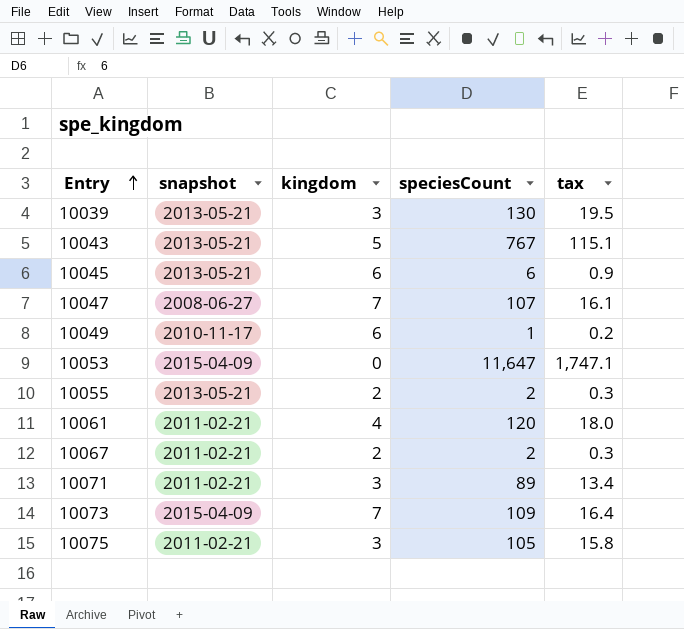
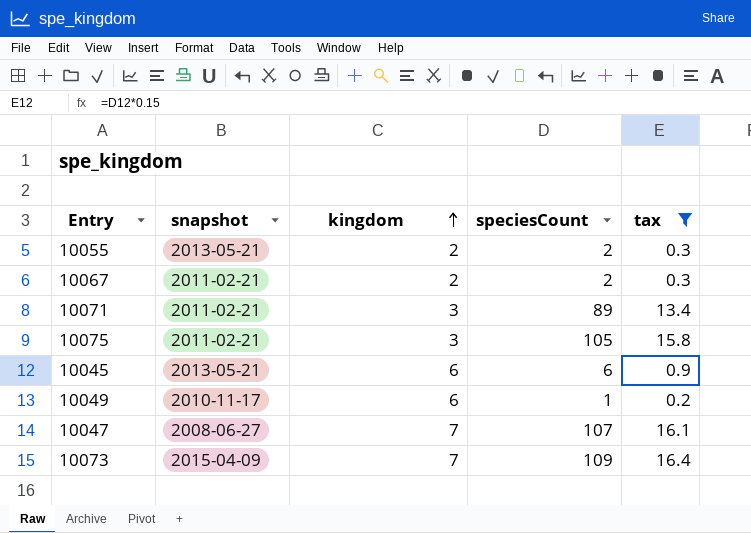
filter: none -> tax <= 16.4
row order: Entry ascending -> kingdom ascending

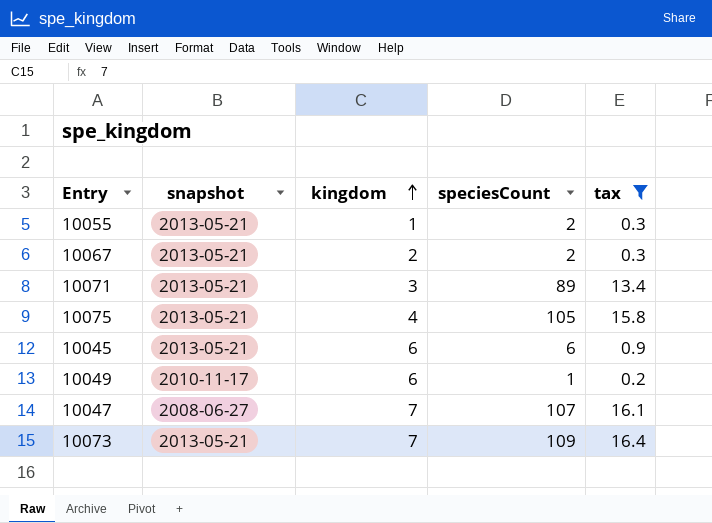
10055 | kingdom: 2 -> 1
10067 | snapshot: 2011-02-21 -> 2013-05-21
10071 | snapshot: 2011-02-21 -> 2013-05-21
10075 | snapshot: 2011-02-21 -> 2013-05-21
10075 | kingdom: 3 -> 4
10073 | snapshot: 2015-04-09 -> 2013-05-21

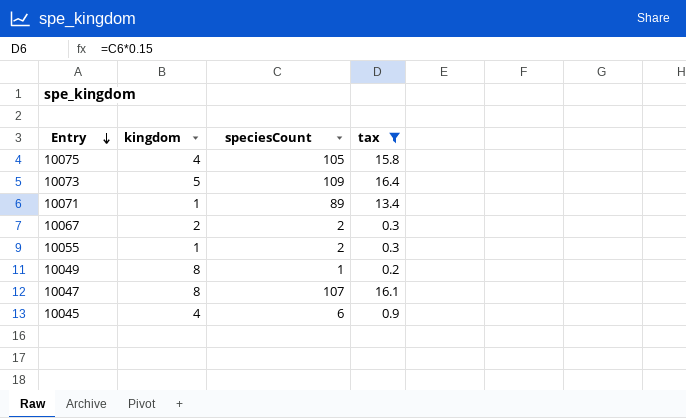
row order: kingdom ascending -> Entry descending
column snapshot | position: 2 -> none
10073 | kingdom: 7 -> 5
10071 | kingdom: 3 -> 1
10049 | kingdom: 6 -> 8
10047 | kingdom: 7 -> 8
10045 | kingdom: 6 -> 4

